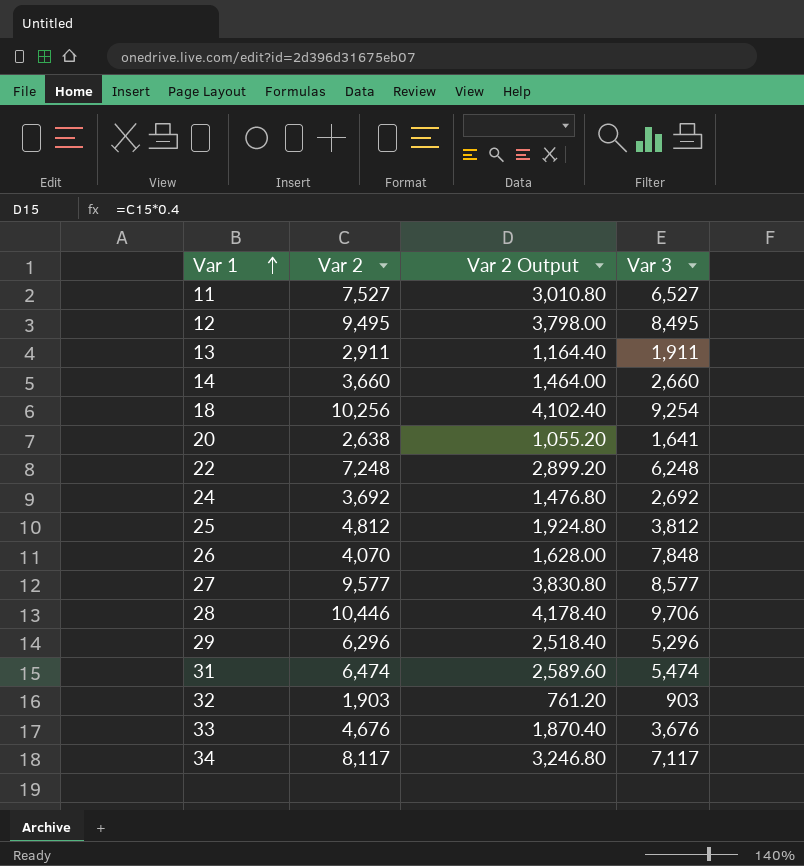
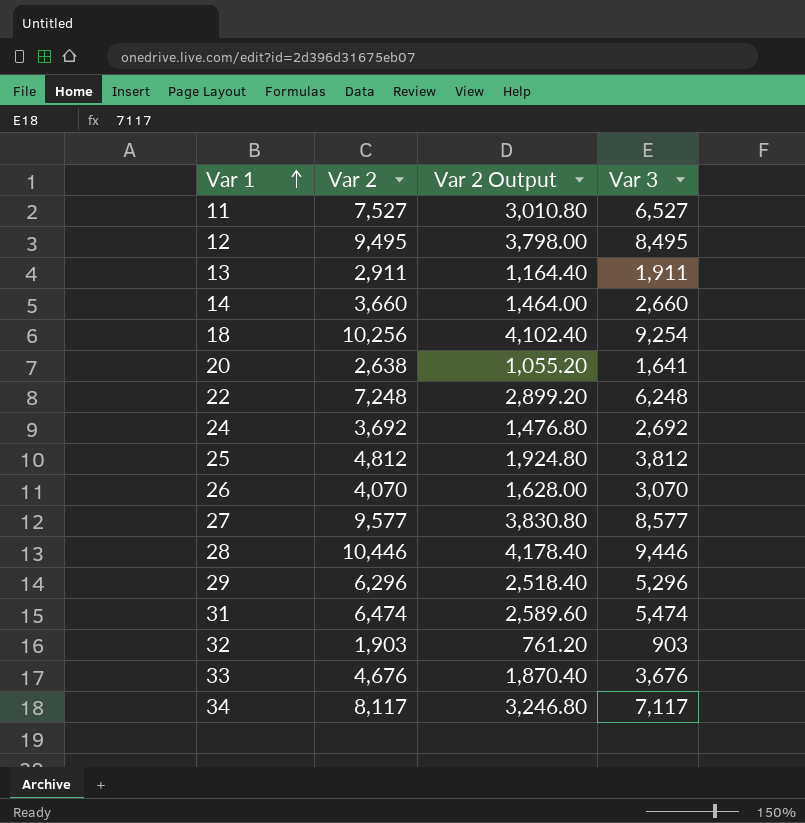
26 | Var 3: 7,848 -> 3,070
28 | Var 3: 9,706 -> 9,446

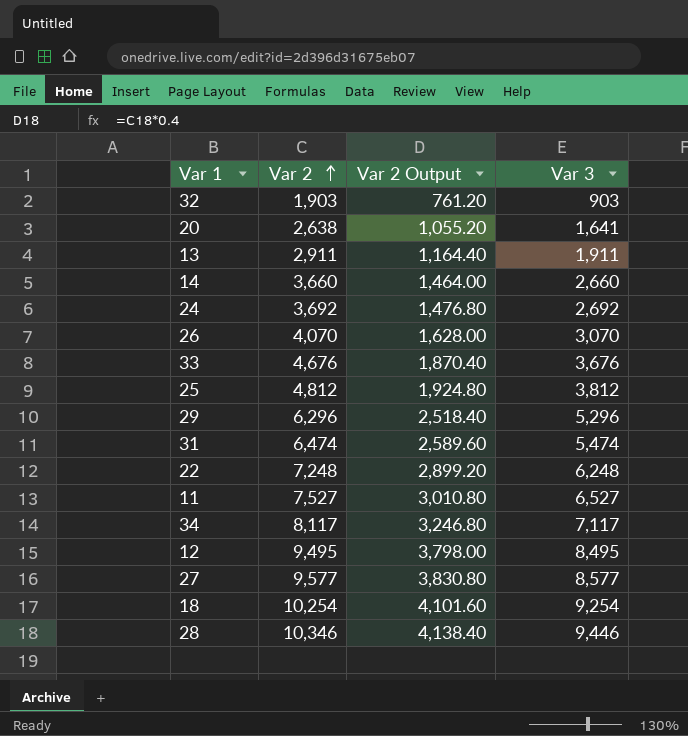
row order: Var 1 ascending -> Var 2 ascending
18 | Var 2: 10,256 -> 10,254
18 | Var 2 Output: 4,102.40 -> 4,101.60
28 | Var 2: 10,446 -> 10,346
28 | Var 2 Output: 4,178.40 -> 4,138.40

